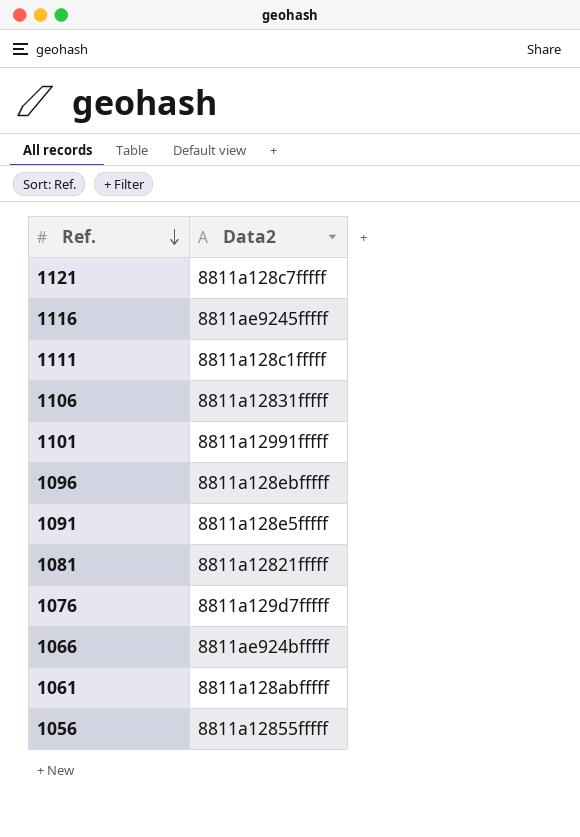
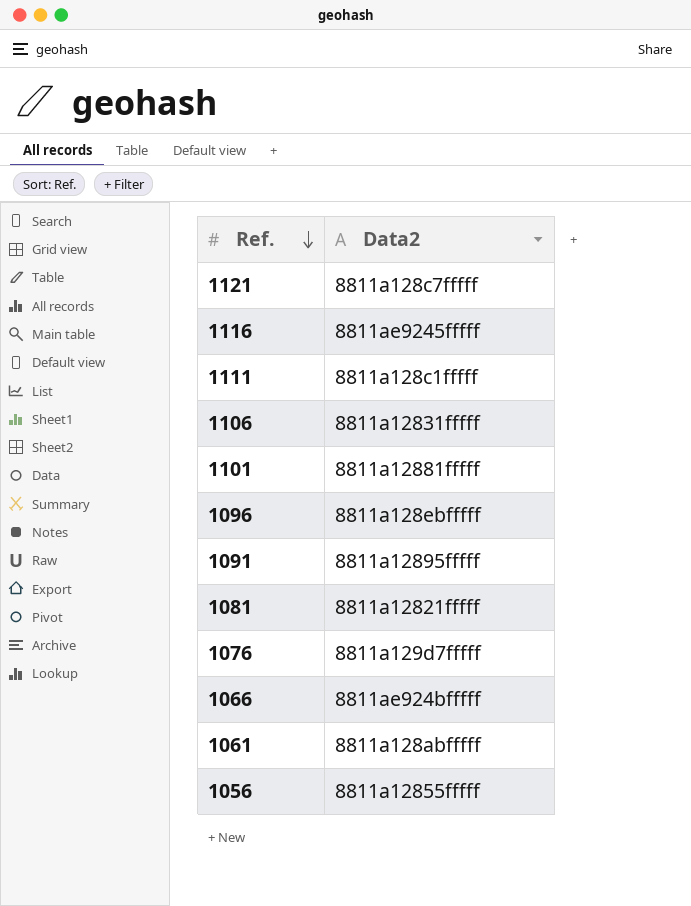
1101 | Data2: 8811a12991fffff -> 8811a12881fffff
1091 | Data2: 8811a128e5fffff -> 8811a12895fffff

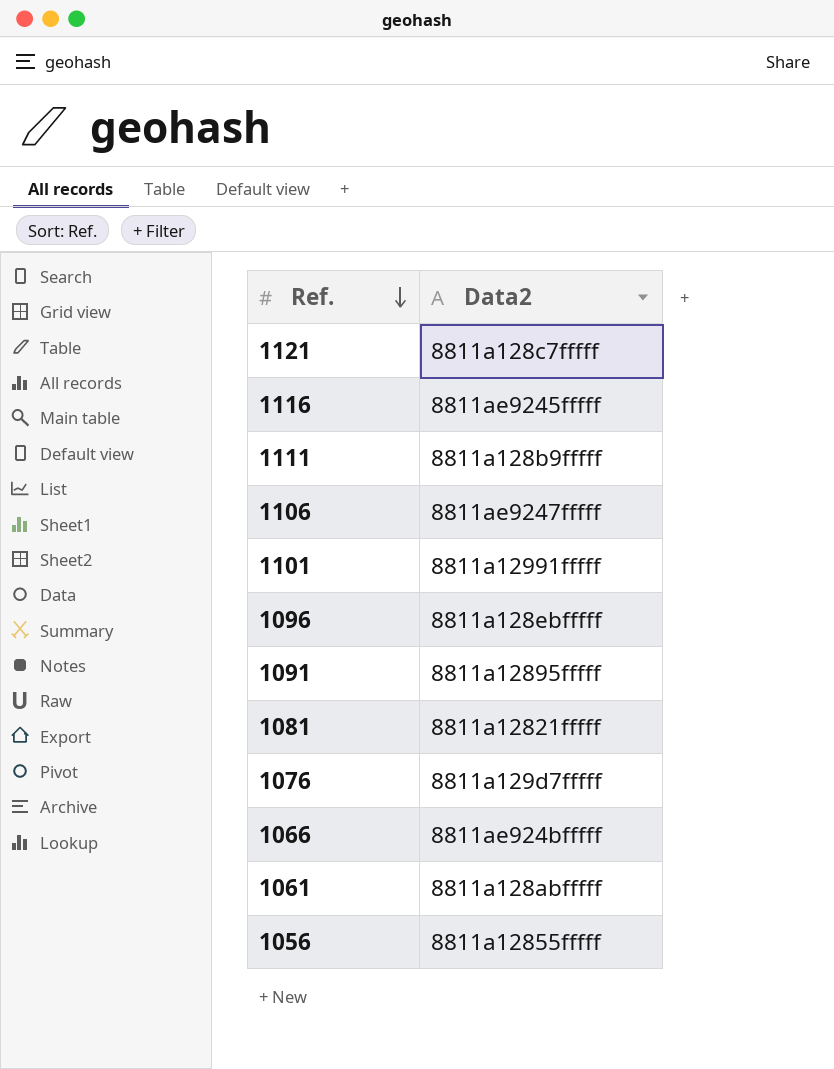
1111 | Data2: 8811a128c1fffff -> 8811a128b9fffff
1106 | Data2: 8811a12831fffff -> 8811ae9247fffff
1101 | Data2: 8811a12881fffff -> 8811a12991fffff

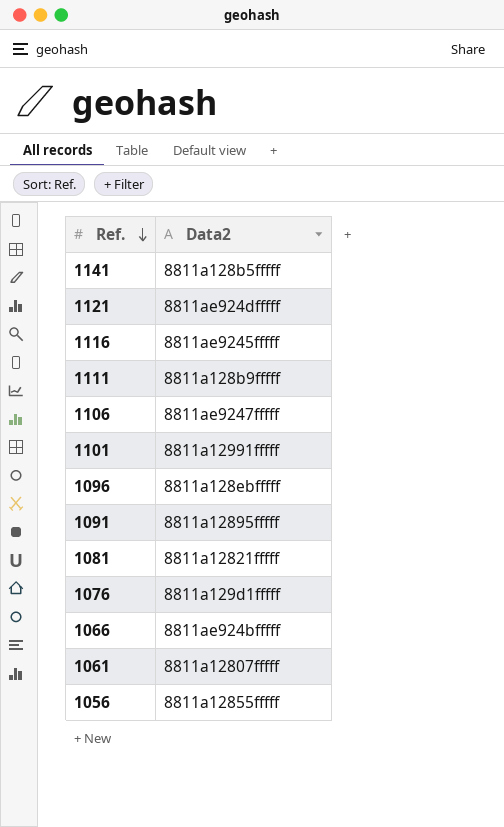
row 1141: none -> 8811a128b5fffff
1121 | Data2: 8811a128c7fffff -> 8811ae924dfffff
1076 | Data2: 8811a129d7fffff -> 8811a129d1fffff
1061 | Data2: 8811a128abfffff -> 8811a12807fffff

